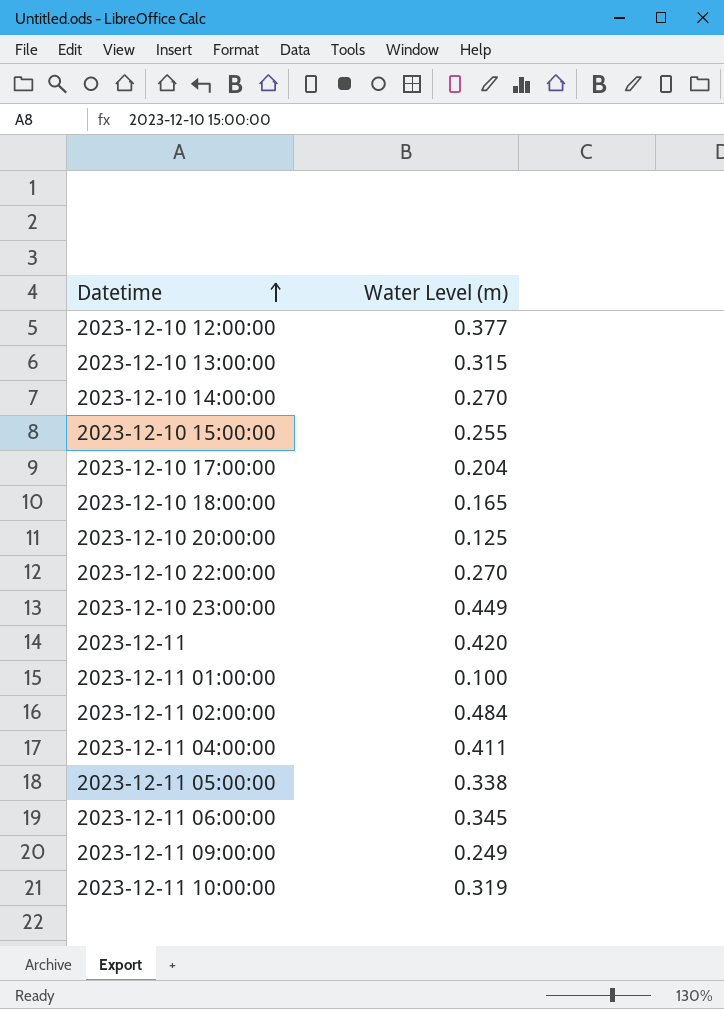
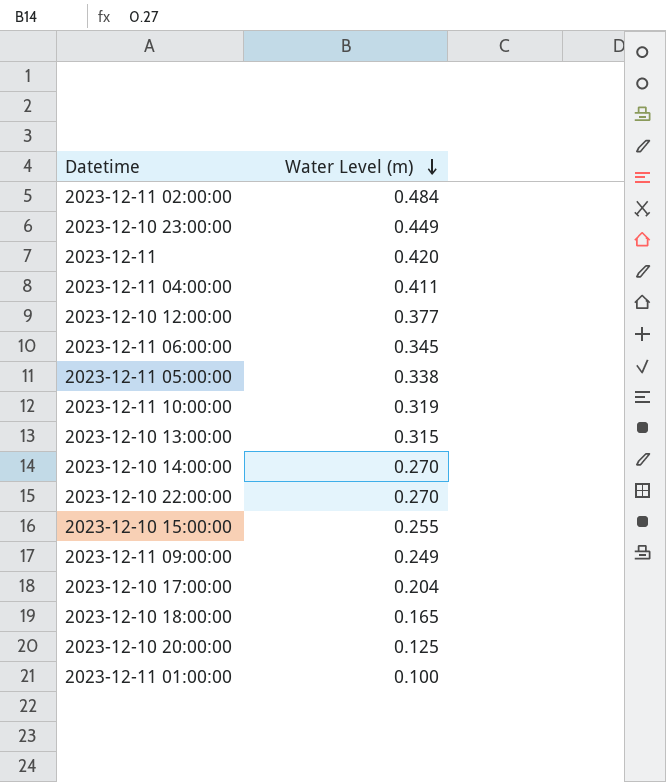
row order: Datetime ascending -> Water Level (m) descending

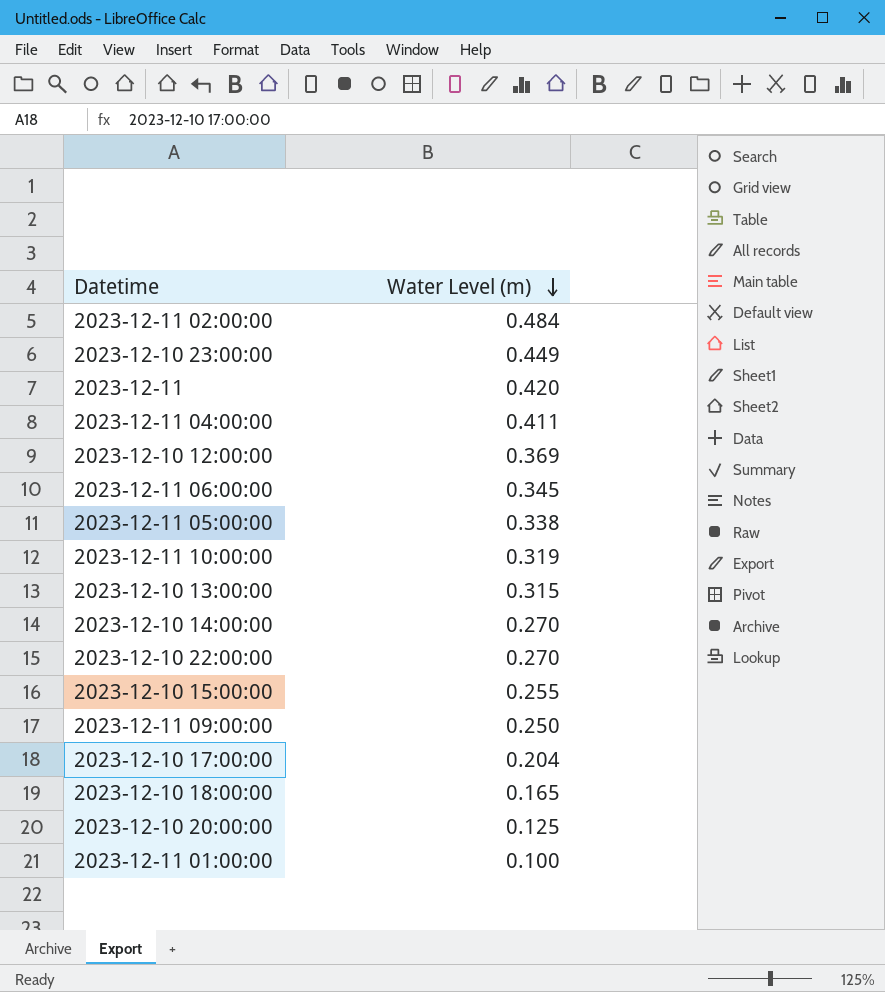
2023-12-10 12:00:00 | Water Level (m): 0.377 -> 0.369
2023-12-11 09:00:00 | Water Level (m): 0.249 -> 0.250

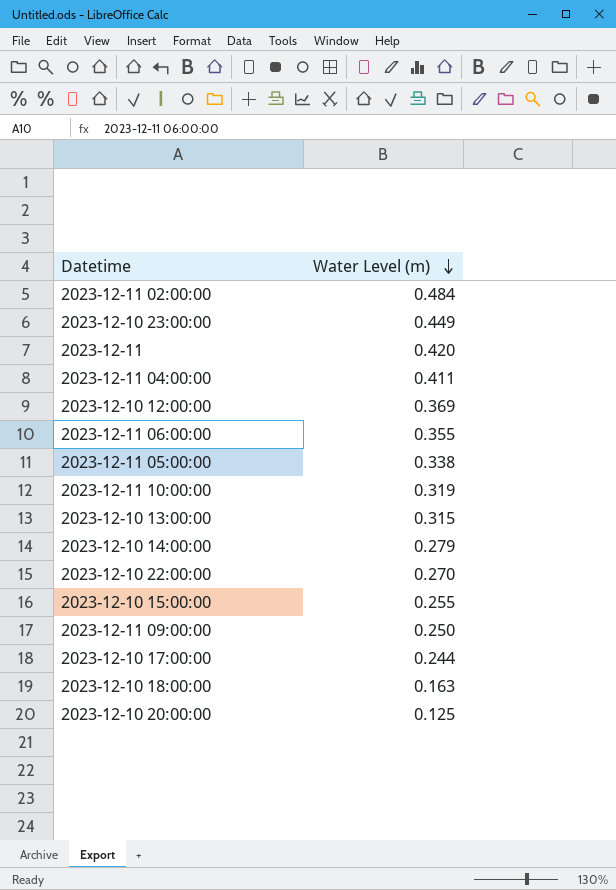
row 2023-12-11 01:00:00: 0.100 -> none
2023-12-11 06:00:00 | Water Level (m): 0.345 -> 0.355
2023-12-10 14:00:00 | Water Level (m): 0.270 -> 0.279
2023-12-10 17:00:00 | Water Level (m): 0.204 -> 0.244
2023-12-10 18:00:00 | Water Level (m): 0.165 -> 0.163

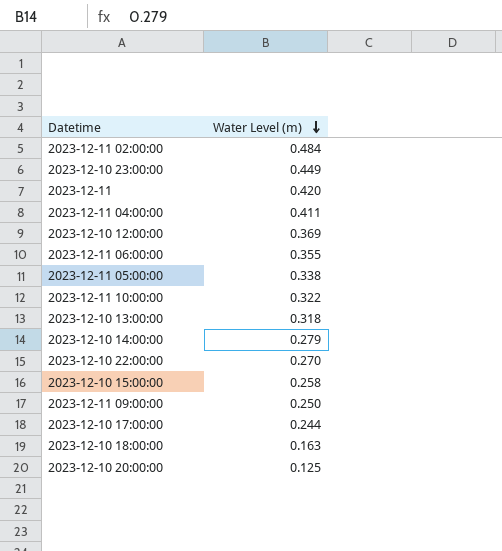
2023-12-11 10:00:00 | Water Level (m): 0.319 -> 0.322
2023-12-10 13:00:00 | Water Level (m): 0.315 -> 0.318
2023-12-10 15:00:00 | Water Level (m): 0.255 -> 0.258

